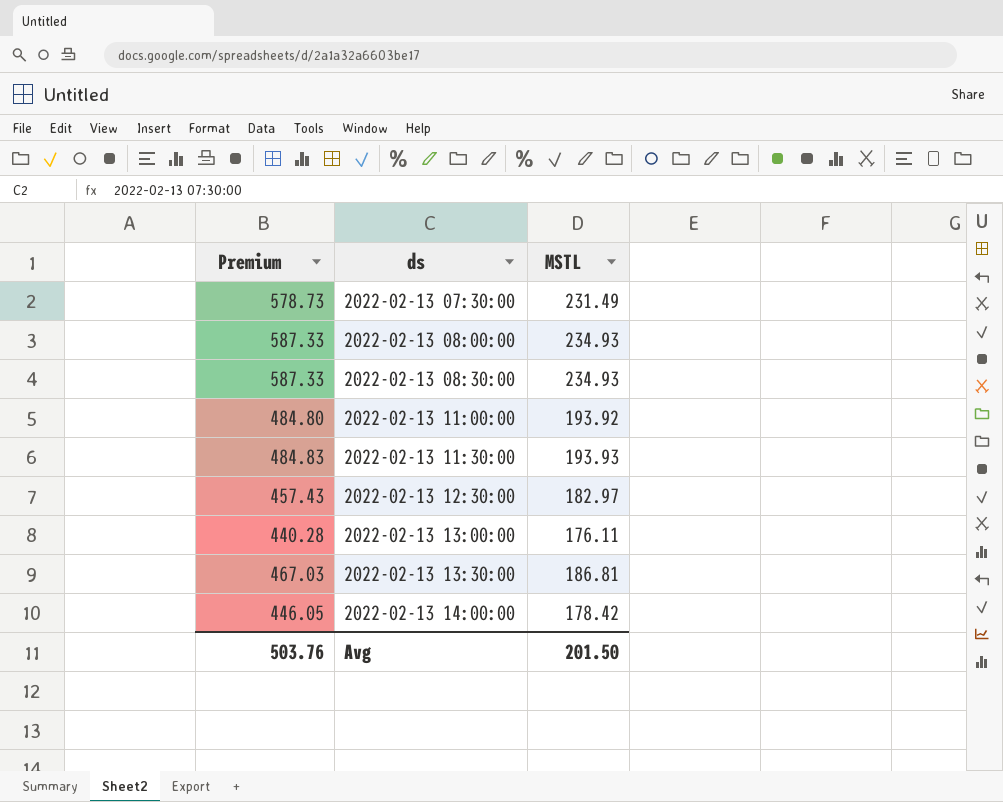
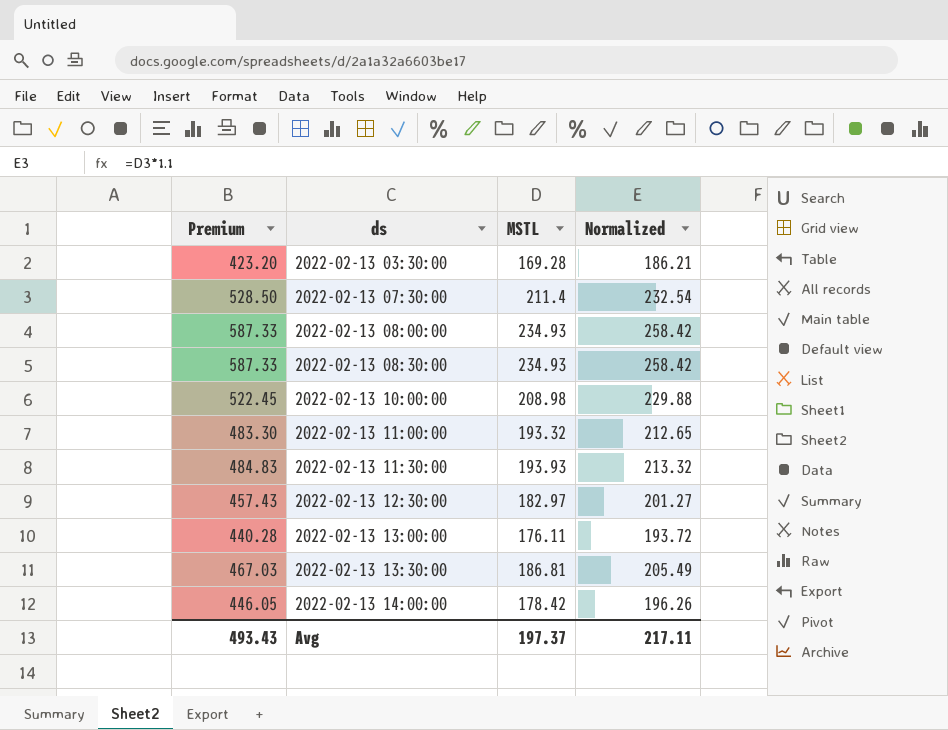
column Normalized | formula: none -> [MSTL] * 1.1
row 2022-02-13 03:30:00: none -> 423.20 | 169.28 | 186.21
2022-02-13 07:30:00 | Premium: 578.73 -> 528.50
2022-02-13 07:30:00 | MSTL: 231.49 -> 211.4
row 2022-02-13 10:00:00: none -> 522.45 | 208.98 | 229.88
2022-02-13 11:00:00 | Premium: 484.80 -> 483.30
2022-02-13 11:00:00 | MSTL: 193.92 -> 193.32
Avg | Premium: 503.76 -> 493.43
Avg | MSTL: 201.50 -> 197.37

